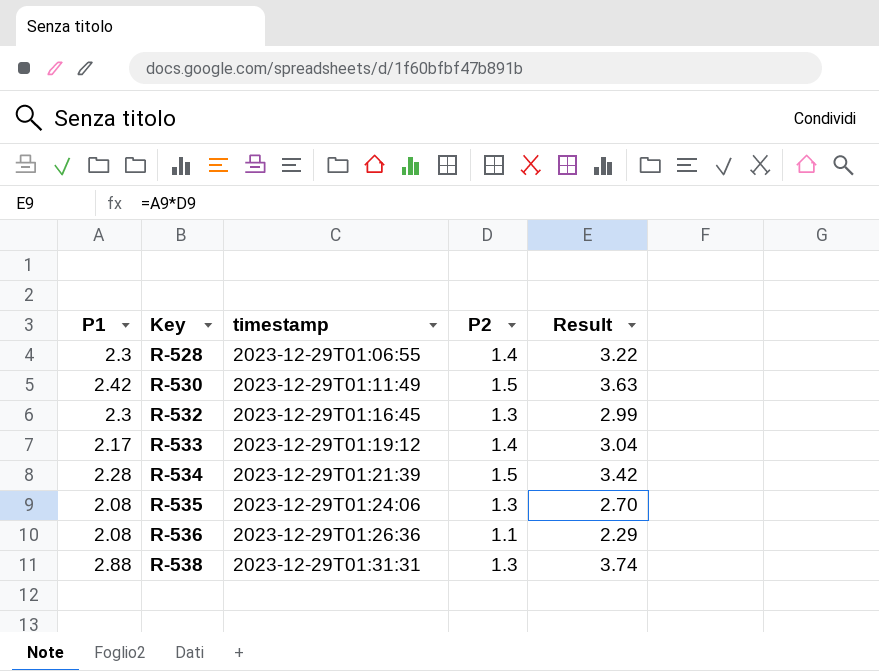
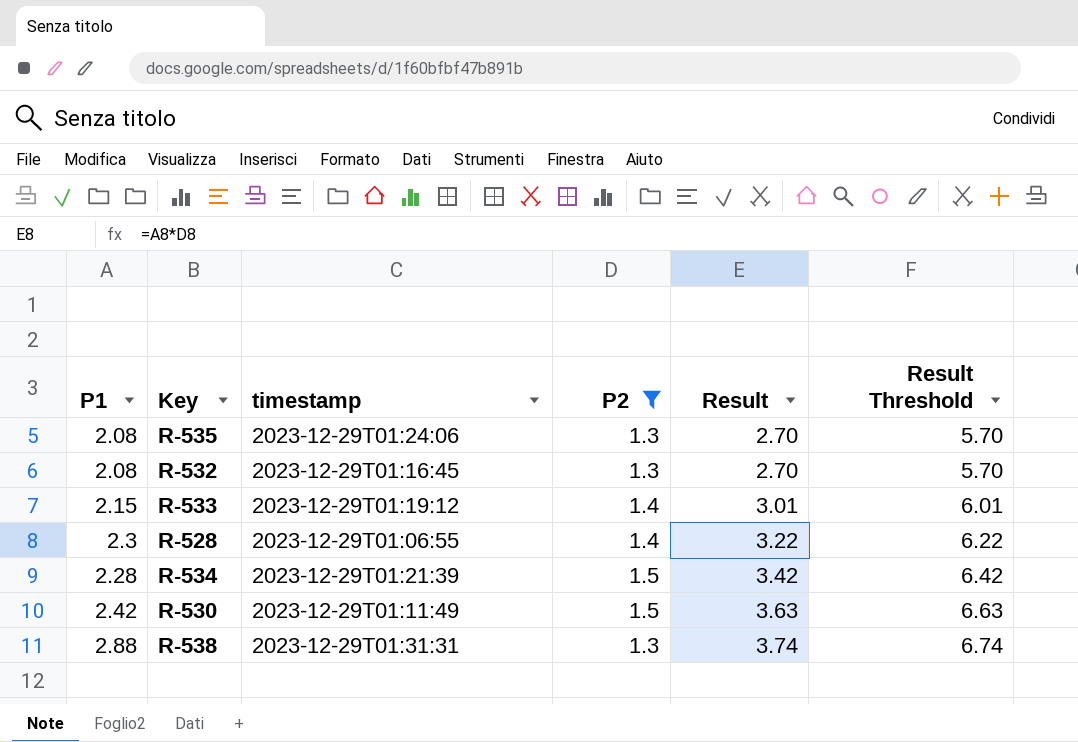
filter: none -> P2 != 1.1
row order: Key ascending -> Result ascending
column Result Threshold | formula: none -> [Result] + 3
R-532 | P1: 2.3 -> 2.08
R-532 | Result: 2.99 -> 2.70
R-533 | P1: 2.17 -> 2.15
R-533 | Result: 3.04 -> 3.01

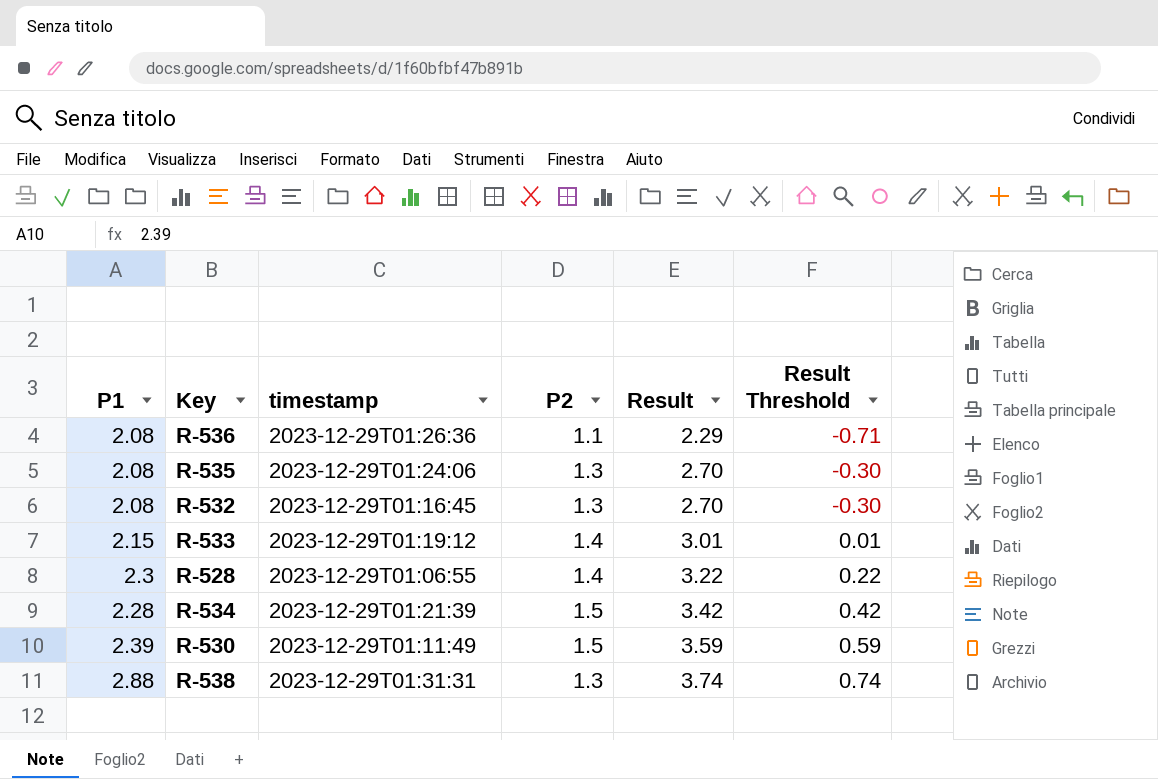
filter: P2 != 1.1 -> none
column Result Threshold | formula: [Result] + 3 -> [Result] - 3
R-530 | P1: 2.42 -> 2.39
R-530 | Result: 3.63 -> 3.59

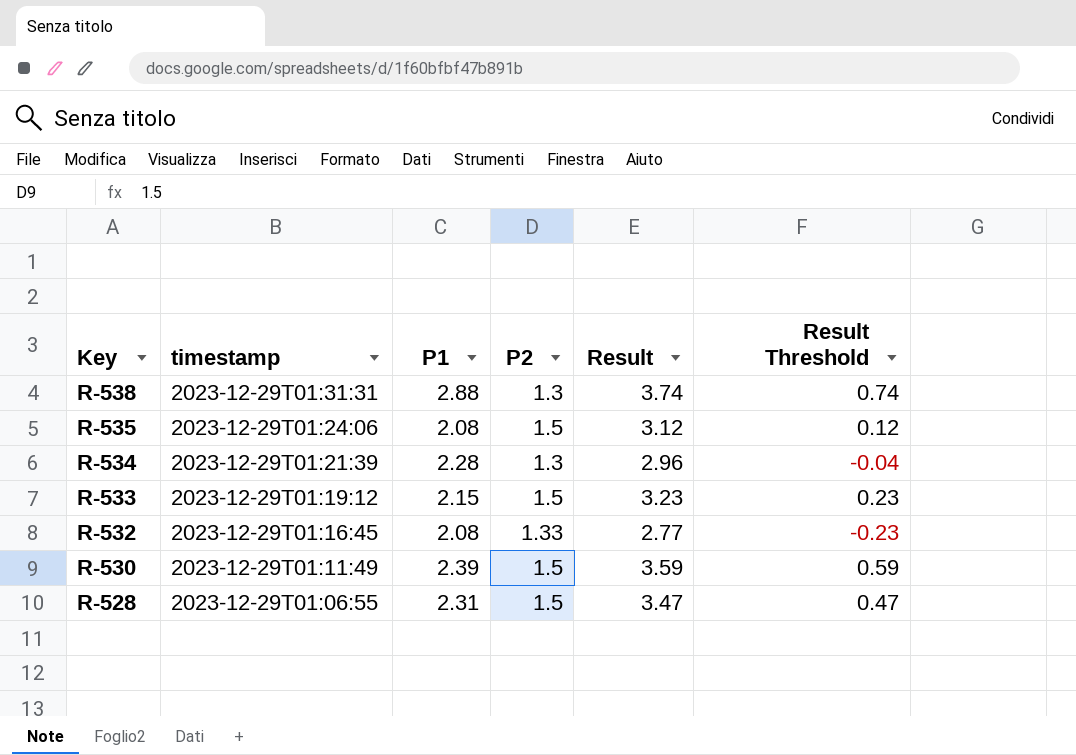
row order: Result ascending -> Key descending
column P1 | position: 1 -> 3
row R-536: 2.08 | 2023-12-29T01:26:36 | 1.1 | 2.29 | -0.71 -> none
R-535 | P2: 1.3 -> 1.5
R-535 | Result: 2.70 -> 3.12
R-535 | Result Threshold: -0.30 -> 0.12
R-534 | P2: 1.5 -> 1.3
R-534 | Result: 3.42 -> 2.96
R-534 | Result Threshold: 0.42 -> -0.04
R-533 | P2: 1.4 -> 1.5
R-533 | Result: 3.01 -> 3.23
R-533 | Result Threshold: 0.01 -> 0.23
R-532 | P2: 1.3 -> 1.33
R-532 | Result: 2.70 -> 2.77
R-532 | Result Threshold: -0.30 -> -0.23
R-528 | P1: 2.3 -> 2.31
R-528 | P2: 1.4 -> 1.5
R-528 | Result: 3.22 -> 3.47
R-528 | Result Threshold: 0.22 -> 0.47

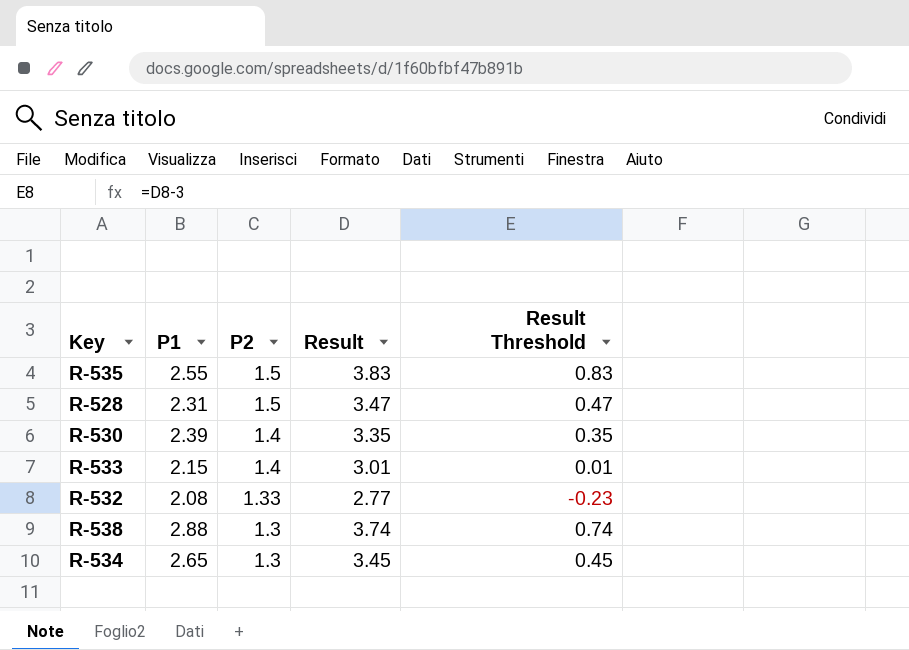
row order: Key descending -> P2 descending
column timestamp | position: 2 -> none
R-535 | P1: 2.08 -> 2.55
R-535 | Result: 3.12 -> 3.83
R-535 | Result Threshold: 0.12 -> 0.83
R-530 | P2: 1.5 -> 1.4
R-530 | Result: 3.59 -> 3.35
R-530 | Result Threshold: 0.59 -> 0.35
R-533 | P2: 1.5 -> 1.4
R-533 | Result: 3.23 -> 3.01
R-533 | Result Threshold: 0.23 -> 0.01
R-534 | P1: 2.28 -> 2.65
R-534 | Result: 2.96 -> 3.45
R-534 | Result Threshold: -0.04 -> 0.45

